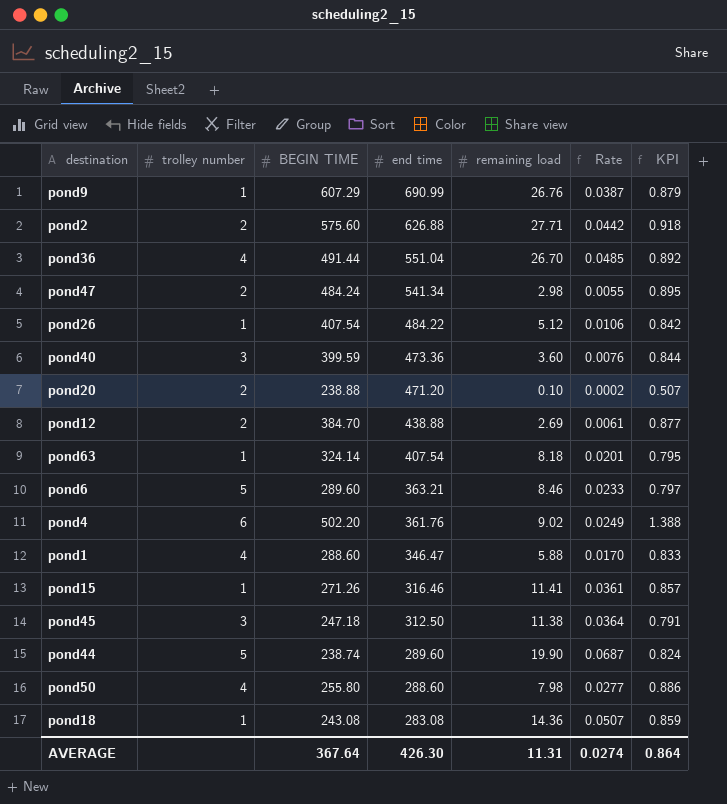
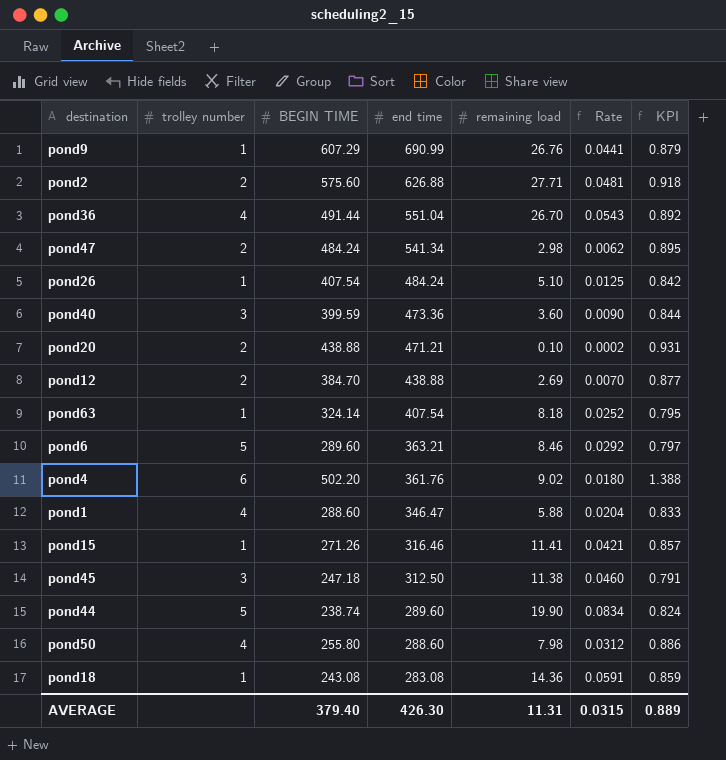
column Rate | formula: [remaining load] / [end time] -> [remaining load] / [BEGIN TIME]
pond26 | end time: 484.22 -> 484.24
pond26 | remaining load: 5.12 -> 5.10
pond20 | BEGIN TIME: 238.88 -> 438.88
pond20 | end time: 471.20 -> 471.21
pond20 | KPI: 0.507 -> 0.931
AVERAGE | BEGIN TIME: 367.64 -> 379.40
AVERAGE | Rate: 0.0274 -> 0.0315
AVERAGE | KPI: 0.864 -> 0.889

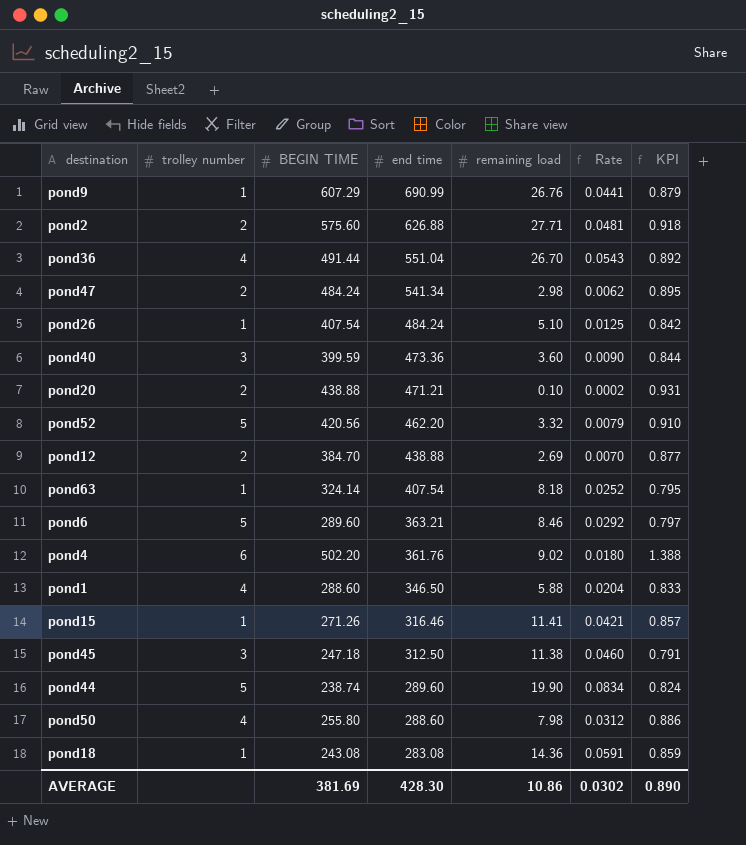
row pond52: none -> 5 | 420.56 | 462.20 | 3.32 | 0.0079 | 0.910
pond1 | end time: 346.47 -> 346.50
AVERAGE | BEGIN TIME: 379.40 -> 381.69
AVERAGE | end time: 426.30 -> 428.30
AVERAGE | remaining load: 11.31 -> 10.86
AVERAGE | Rate: 0.0315 -> 0.0302
AVERAGE | KPI: 0.889 -> 0.890

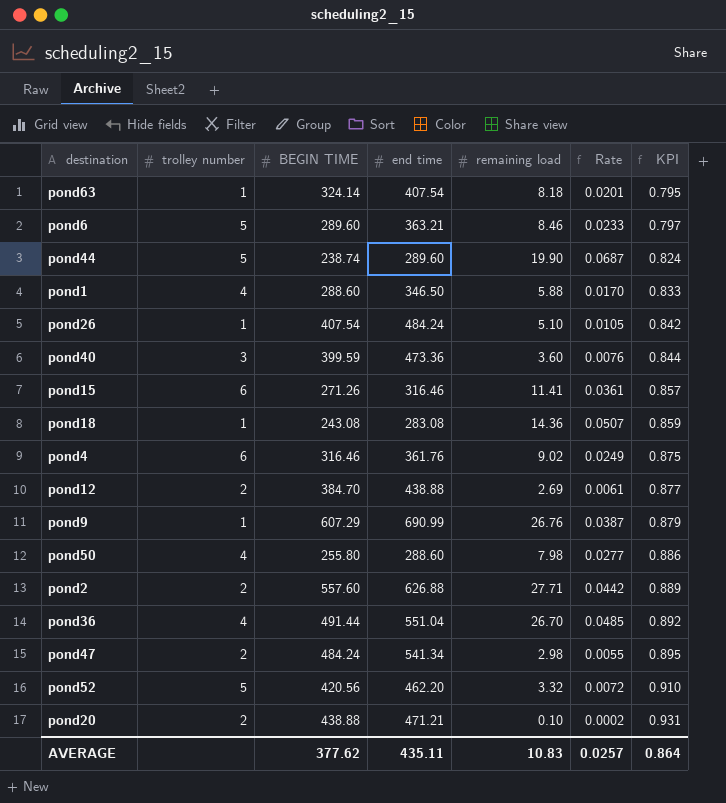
row order: end time descending -> KPI ascending
column Rate | formula: [remaining load] / [BEGIN TIME] -> [remaining load] / [end time]
row pond45: 3 | 247.18 | 312.50 | 11.38 | 0.0460 | 0.791 -> none
pond15 | trolley number: 1 -> 6
pond4 | BEGIN TIME: 502.20 -> 316.46
pond4 | KPI: 1.388 -> 0.875
pond2 | BEGIN TIME: 575.60 -> 557.60
pond2 | KPI: 0.918 -> 0.889
AVERAGE | BEGIN TIME: 381.69 -> 377.62
AVERAGE | end time: 428.30 -> 435.11
AVERAGE | remaining load: 10.86 -> 10.83
AVERAGE | Rate: 0.0302 -> 0.0257
AVERAGE | KPI: 0.890 -> 0.864

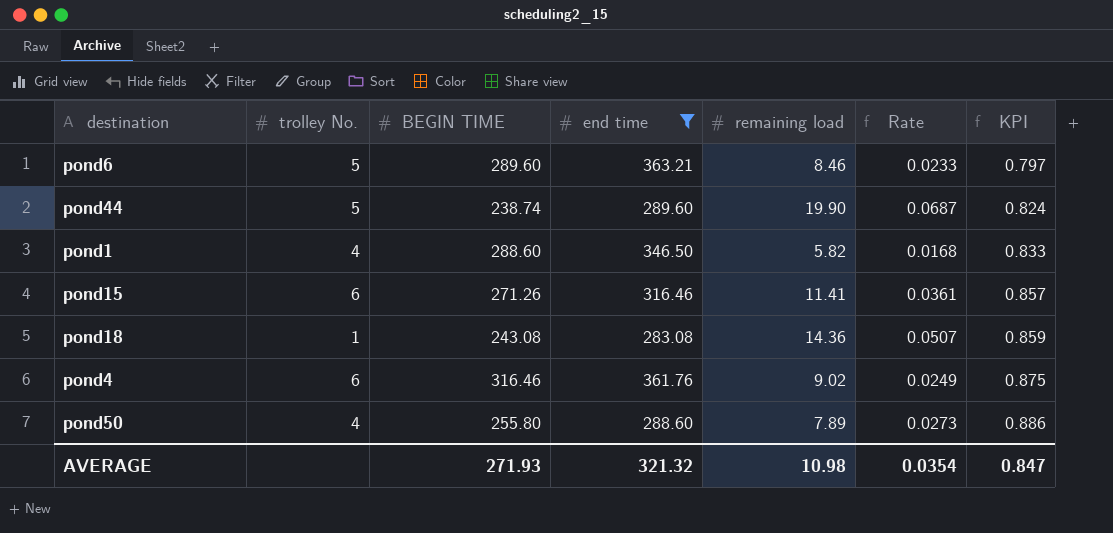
filter: none -> end time <= 363.21
column name: trolley number -> trolley No.
pond1 | remaining load: 5.88 -> 5.82
pond1 | Rate: 0.0170 -> 0.0168
pond50 | remaining load: 7.98 -> 7.89
pond50 | Rate: 0.0277 -> 0.0273
AVERAGE | BEGIN TIME: 377.62 -> 271.93
AVERAGE | end time: 435.11 -> 321.32
AVERAGE | remaining load: 10.83 -> 10.98
AVERAGE | Rate: 0.0257 -> 0.0354
AVERAGE | KPI: 0.864 -> 0.847

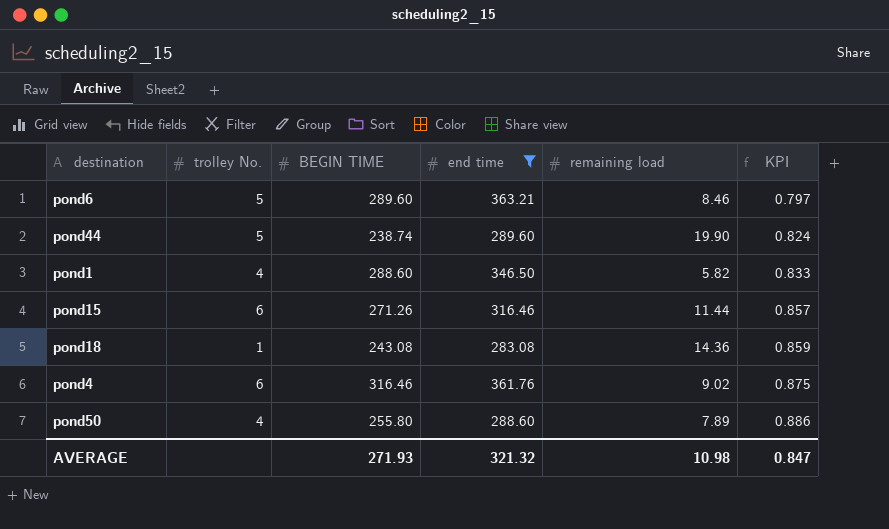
column Rate | formula: [remaining load] / [end time] -> none
pond15 | remaining load: 11.41 -> 11.44

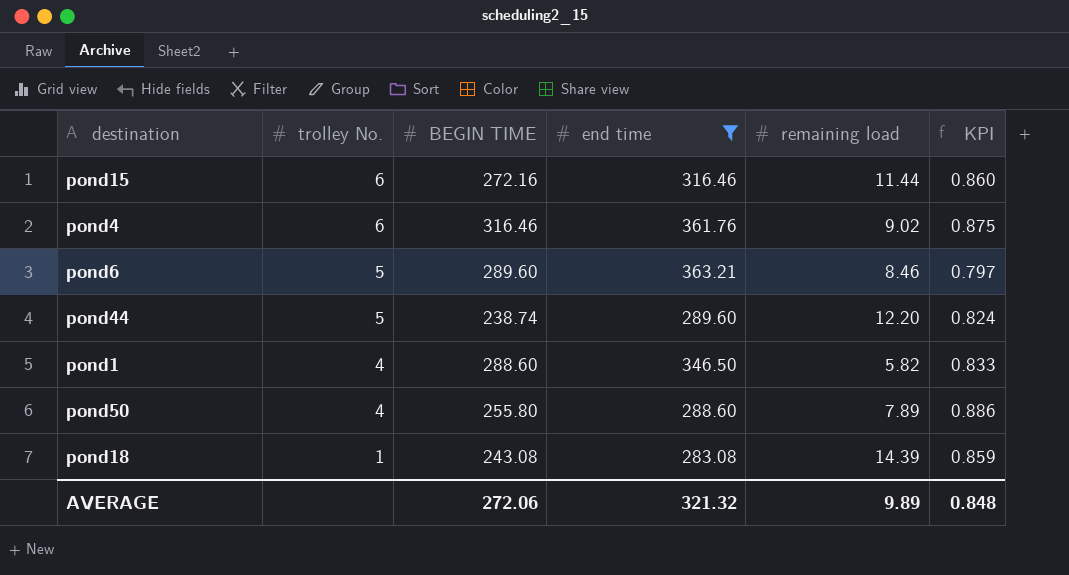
row order: KPI ascending -> trolley No. descending
pond15 | BEGIN TIME: 271.26 -> 272.16
pond15 | KPI: 0.857 -> 0.860
pond44 | remaining load: 19.90 -> 12.20
pond18 | remaining load: 14.36 -> 14.39
AVERAGE | BEGIN TIME: 271.93 -> 272.06
AVERAGE | remaining load: 10.98 -> 9.89
AVERAGE | KPI: 0.847 -> 0.848

